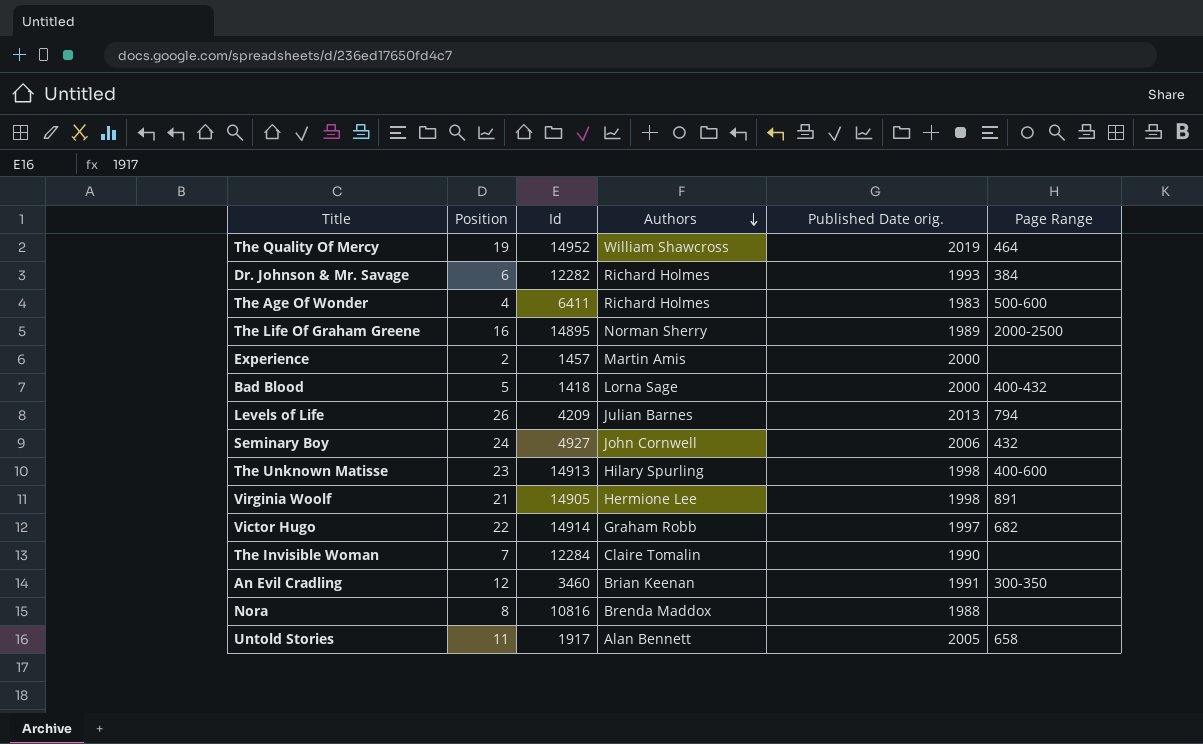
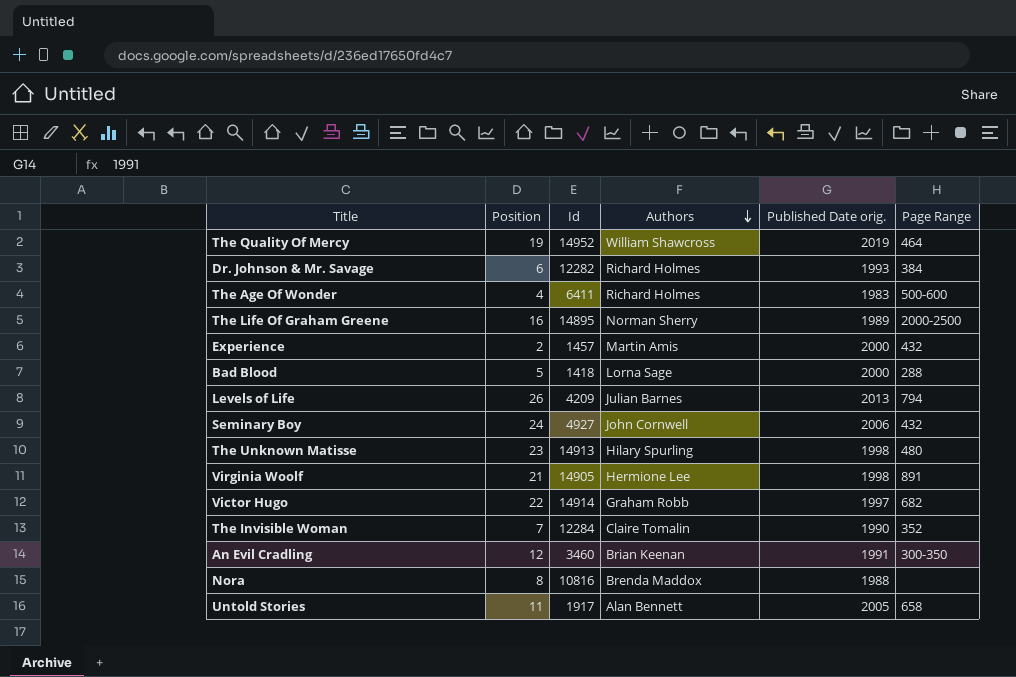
Experience | Page Range: none -> 432
Bad Blood | Page Range: 400-432 -> 288
The Unknown Matisse | Page Range: 400-600 -> 480
The Invisible Woman | Page Range: none -> 352

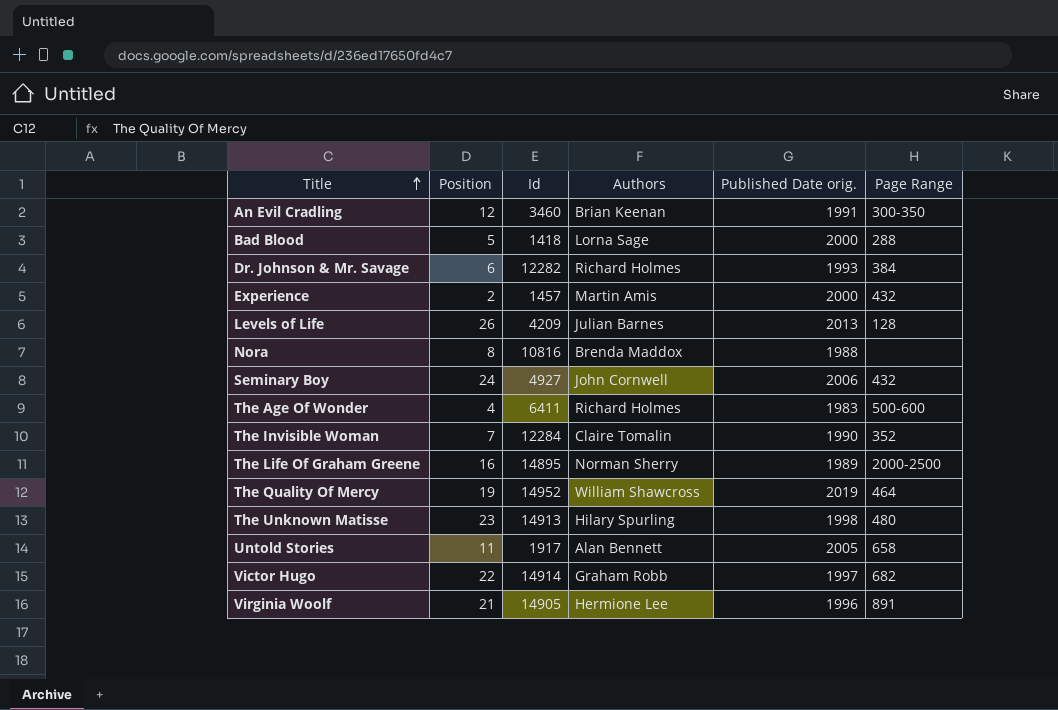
row order: Authors descending -> Title ascending
Levels of Life | Page Range: 794 -> 128
Virginia Woolf | Published Date orig.: 1998 -> 1996

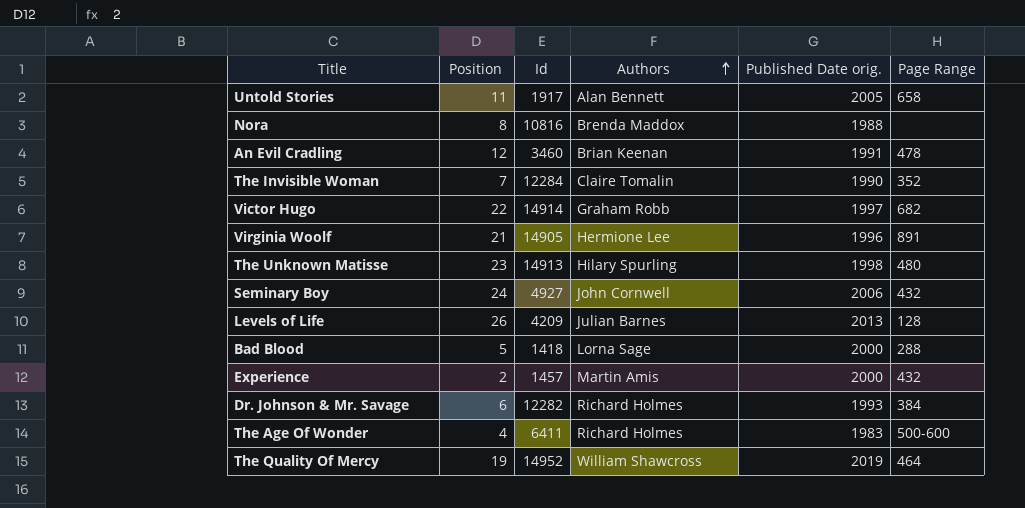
row order: Title ascending -> Authors ascending
row The Life Of Graham Greene: 16 | 14895 | Norman Sherry | 1989 | 2000-2500 -> none
An Evil Cradling | Page Range: 300-350 -> 478

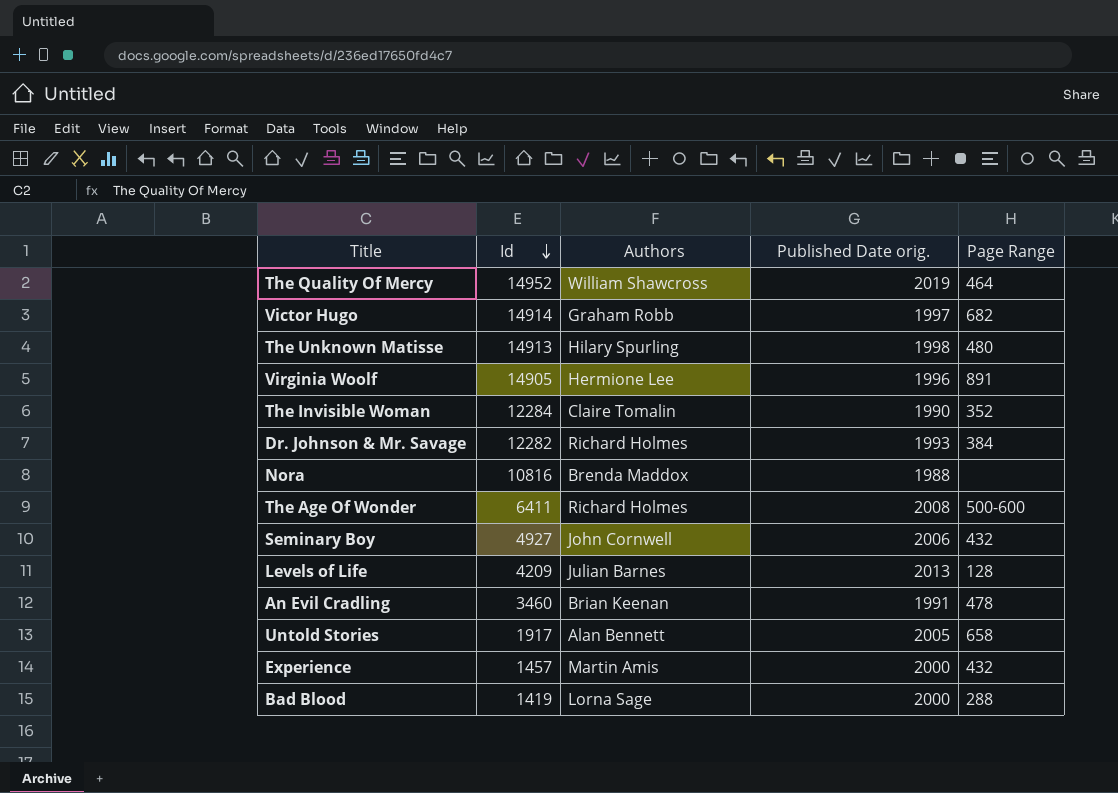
row order: Authors ascending -> Id descending
column Position | position: 2 -> none
The Age Of Wonder | Published Date orig.: 1983 -> 2008
Bad Blood | Id: 1418 -> 1419

